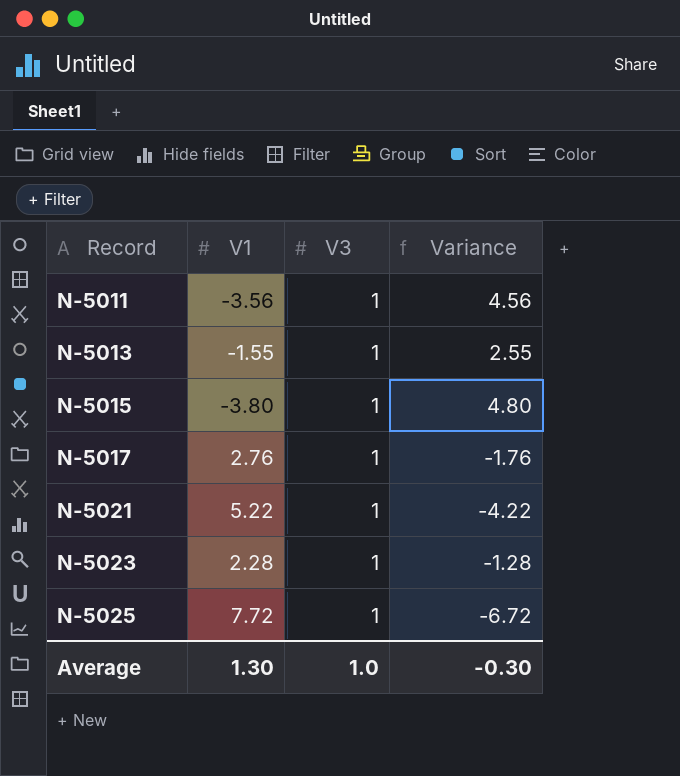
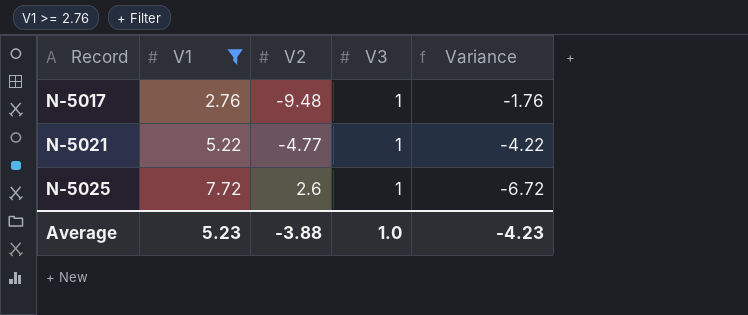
filter: none -> V1 >= 2.76
column V2 | position: none -> 3
Average | V1: 1.30 -> 5.23
Average | Variance: -0.30 -> -4.23

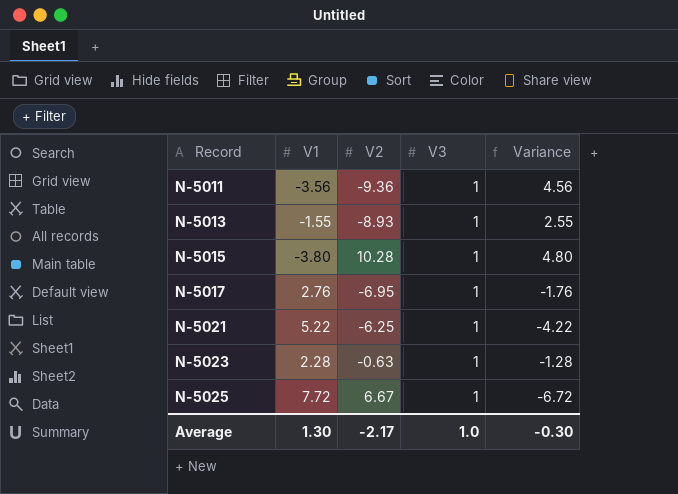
filter: V1 >= 2.76 -> none
N-5017 | V2: -9.48 -> -6.95
N-5021 | V2: -4.77 -> -6.25
N-5025 | V2: 2.6 -> 6.67
Average | V1: 5.23 -> 1.30
Average | V2: -3.88 -> -2.17
Average | Variance: -4.23 -> -0.30

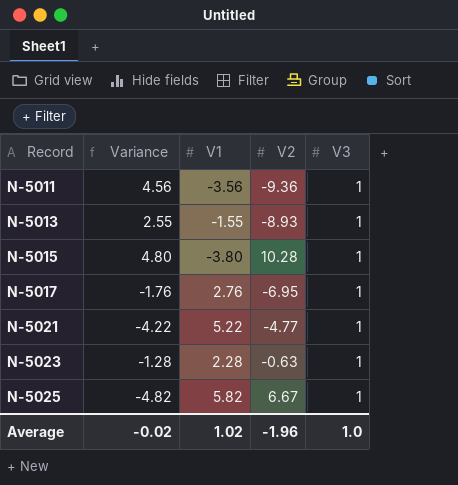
column Variance | position: 5 -> 2
N-5021 | V2: -6.25 -> -4.77
N-5025 | Variance: -6.72 -> -4.82
N-5025 | V1: 7.72 -> 5.82
Average | Variance: -0.30 -> -0.02
Average | V1: 1.30 -> 1.02
Average | V2: -2.17 -> -1.96

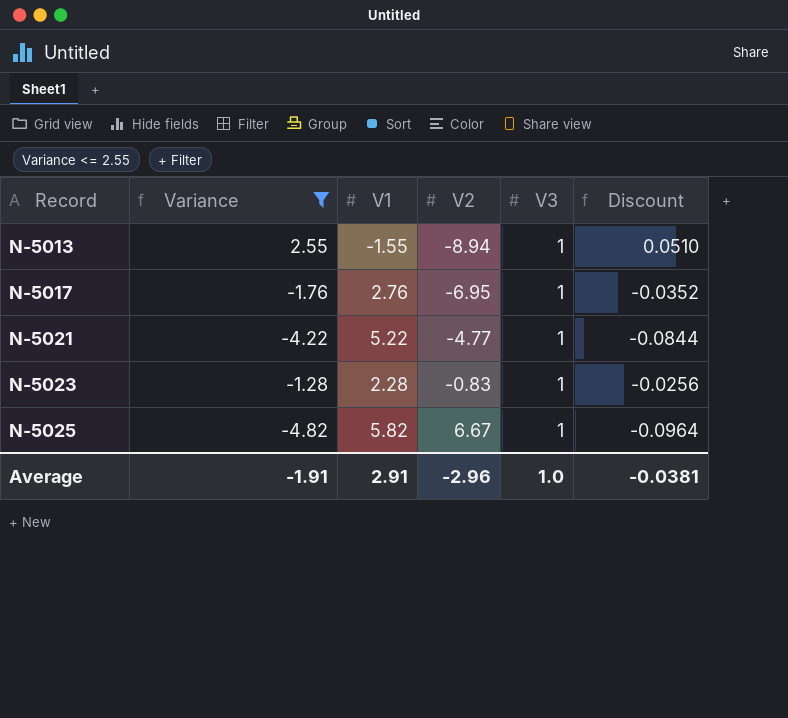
filter: none -> Variance <= 2.55
column Discount | formula: none -> [Variance] * 0.02
N-5013 | V2: -8.93 -> -8.94
N-5023 | V2: -0.63 -> -0.83
Average | Variance: -0.02 -> -1.91
Average | V1: 1.02 -> 2.91
Average | V2: -1.96 -> -2.96

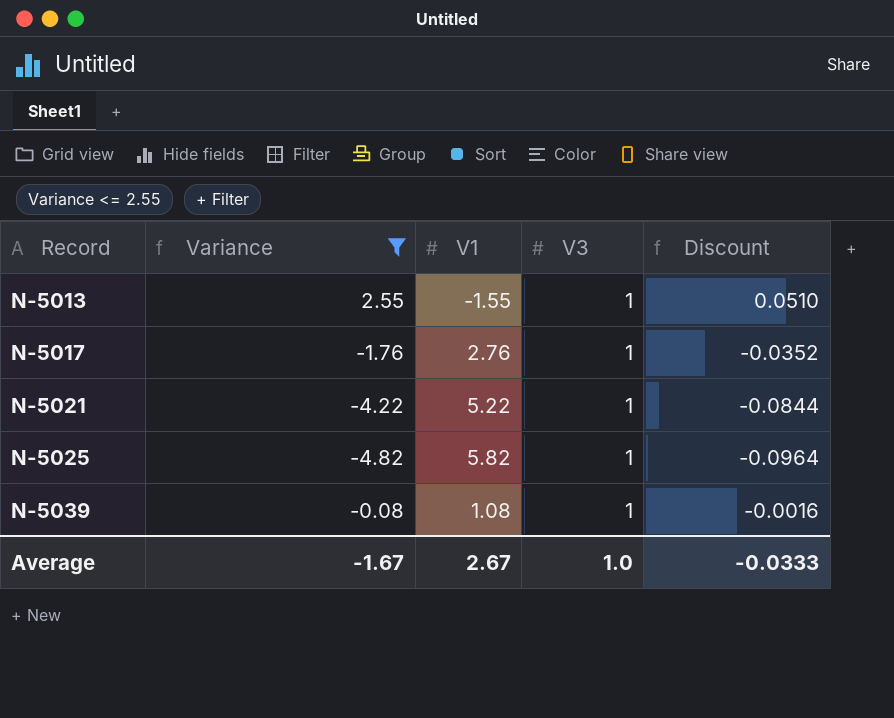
column V2 | position: 4 -> none
row N-5023: -1.28 | 2.28 | -0.83 | 1 | -0.0256 -> none
row N-5039: none -> -0.08 | 1.08 | 1 | -0.0016
Average | Variance: -1.91 -> -1.67
Average | V1: 2.91 -> 2.67
Average | Discount: -0.0381 -> -0.0333

